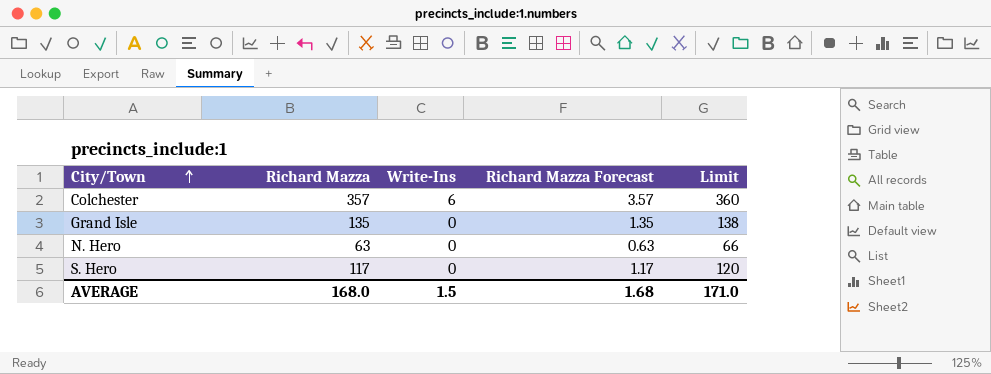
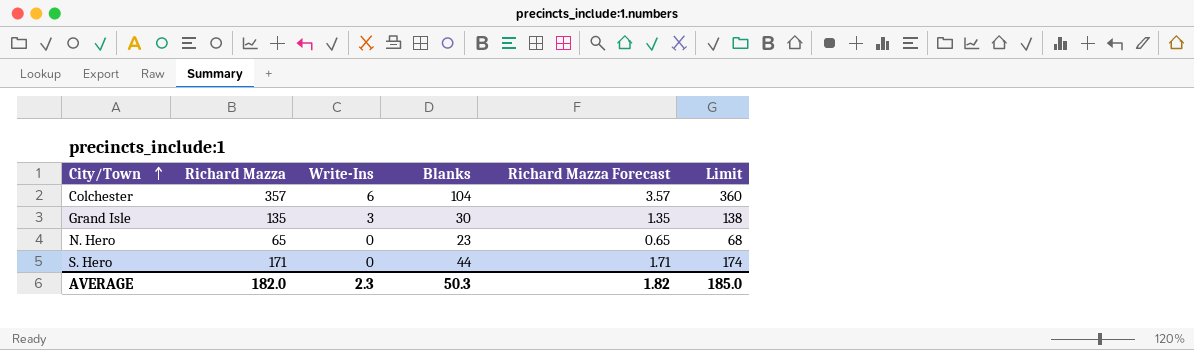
column Blanks | position: none -> 4
Grand Isle | Write-Ins: 0 -> 3
N. Hero | Richard Mazza: 63 -> 65
N. Hero | Richard Mazza Forecast: 0.63 -> 0.65
N. Hero | Limit: 66 -> 68
S. Hero | Richard Mazza: 117 -> 171
S. Hero | Richard Mazza Forecast: 1.17 -> 1.71
S. Hero | Limit: 120 -> 174
AVERAGE | Richard Mazza: 168.0 -> 182.0
AVERAGE | Write-Ins: 1.5 -> 2.3
AVERAGE | Richard Mazza Forecast: 1.68 -> 1.82
AVERAGE | Limit: 171.0 -> 185.0

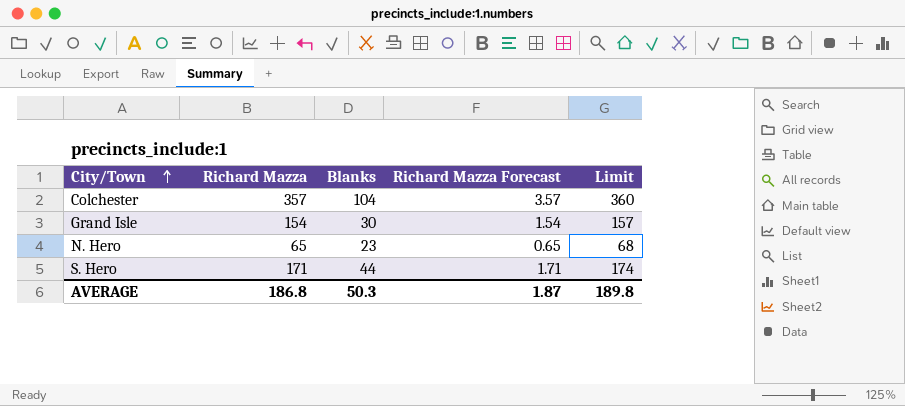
column Write-Ins | position: 3 -> none
Grand Isle | Richard Mazza: 135 -> 154
Grand Isle | Richard Mazza Forecast: 1.35 -> 1.54
Grand Isle | Limit: 138 -> 157
AVERAGE | Richard Mazza: 182.0 -> 186.8
AVERAGE | Richard Mazza Forecast: 1.82 -> 1.87
AVERAGE | Limit: 185.0 -> 189.8

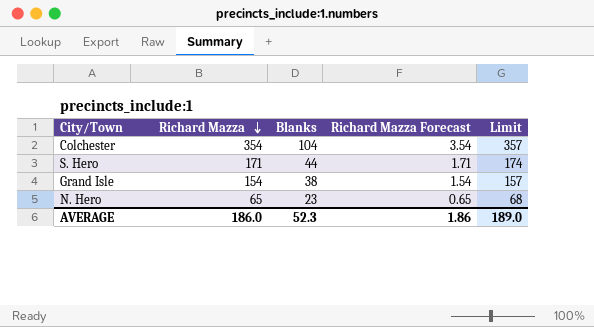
row order: City/Town ascending -> Richard Mazza descending
Colchester | Richard Mazza: 357 -> 354
Colchester | Richard Mazza Forecast: 3.57 -> 3.54
Colchester | Limit: 360 -> 357
Grand Isle | Blanks: 30 -> 38
AVERAGE | Richard Mazza: 186.8 -> 186.0
AVERAGE | Blanks: 50.3 -> 52.3
AVERAGE | Richard Mazza Forecast: 1.87 -> 1.86
AVERAGE | Limit: 189.8 -> 189.0

